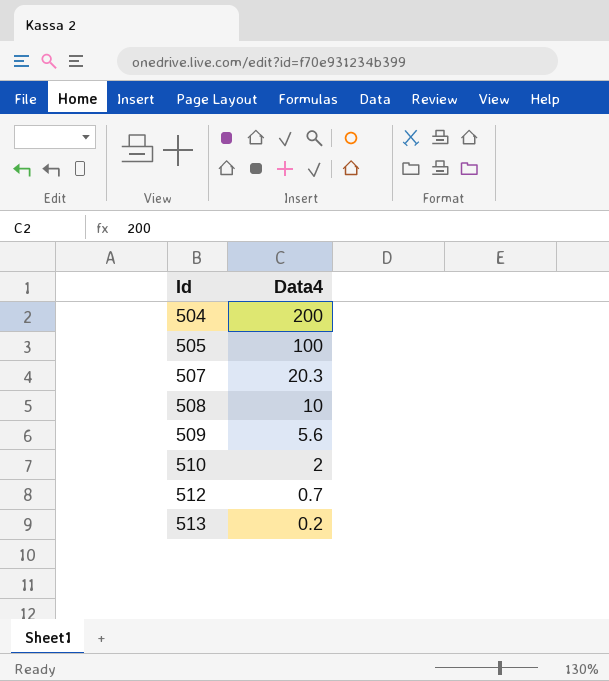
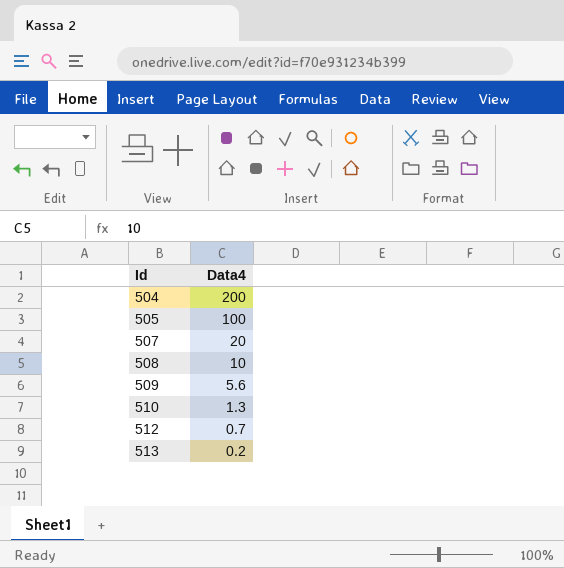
507 | Data4: 20.3 -> 20
510 | Data4: 2 -> 1.3

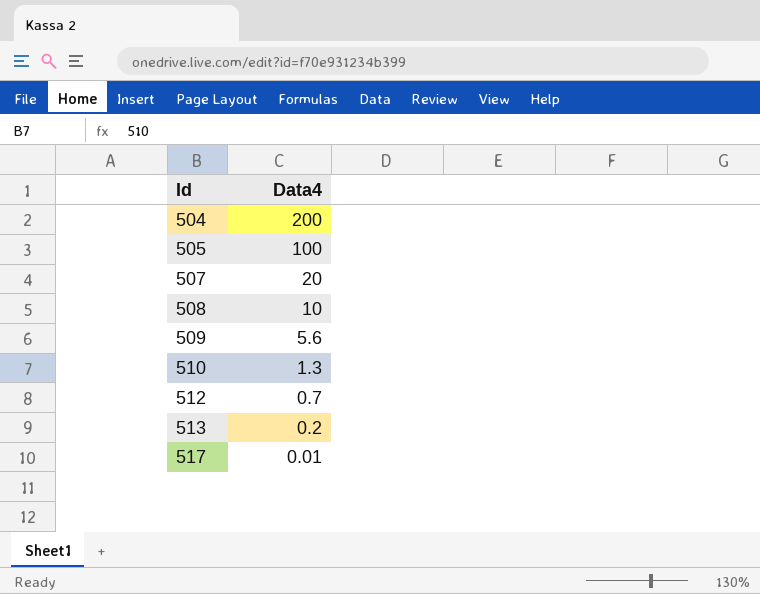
row 517: none -> 0.01

